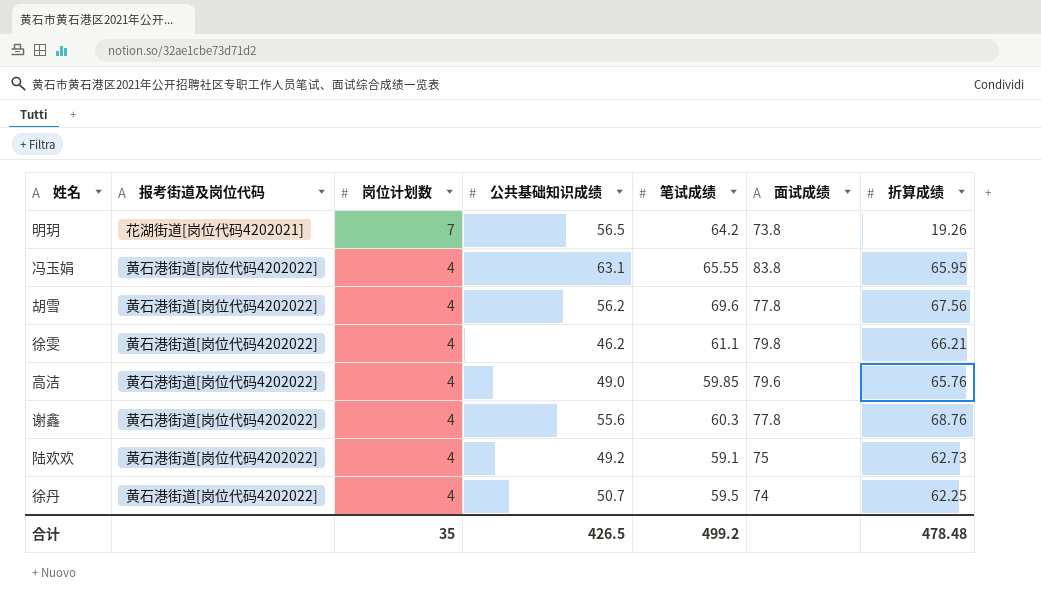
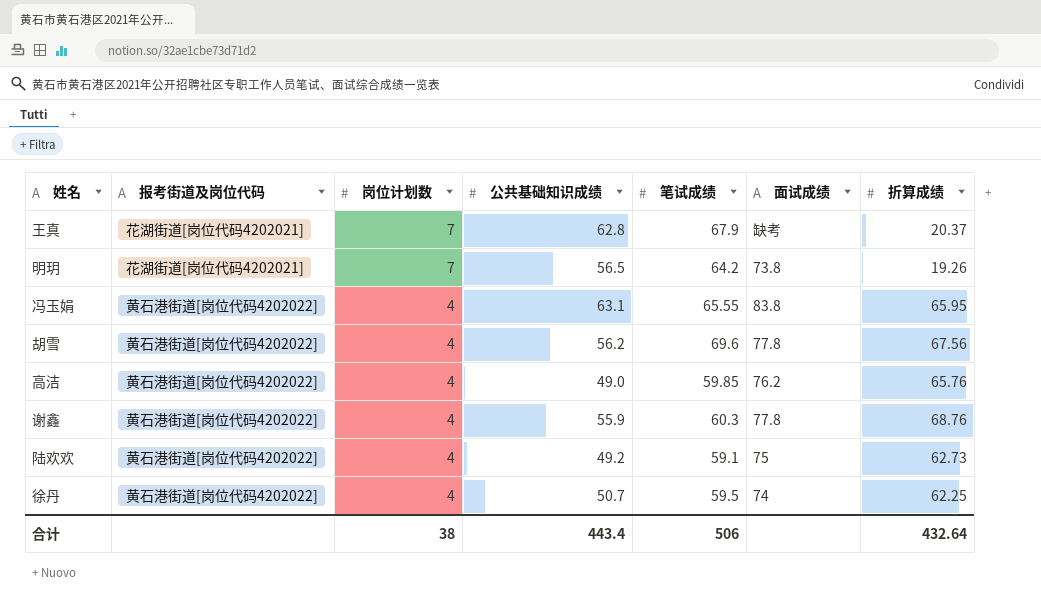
row 徐雯: 黄石港街道[岗位代码4202022] | 4 | 46.2 | 61.1 | 79.8 | 66.21 -> none
row 王真: none -> 花湖街道[岗位代码4202021] | 7 | 62.8 | 67.9 | 缺考 | 20.37
高洁 | 面试成绩: 79.6 -> 76.2
谢鑫 | 公共基础知识成绩: 55.6 -> 55.9
合计 | 岗位计划数: 35 -> 38
合计 | 公共基础知识成绩: 426.5 -> 443.4
合计 | 笔试成绩: 499.2 -> 506
合计 | 折算成绩: 478.48 -> 432.64

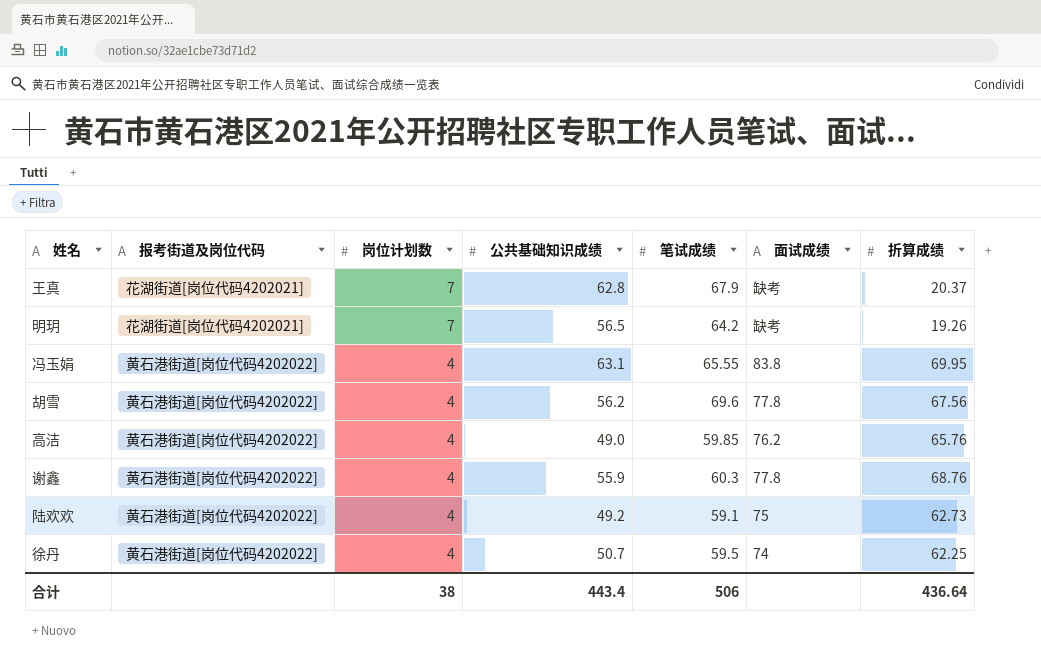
明玥 | 面试成绩: 73.8 -> 缺考
冯玉娟 | 折算成绩: 65.95 -> 69.95
合计 | 折算成绩: 432.64 -> 436.64

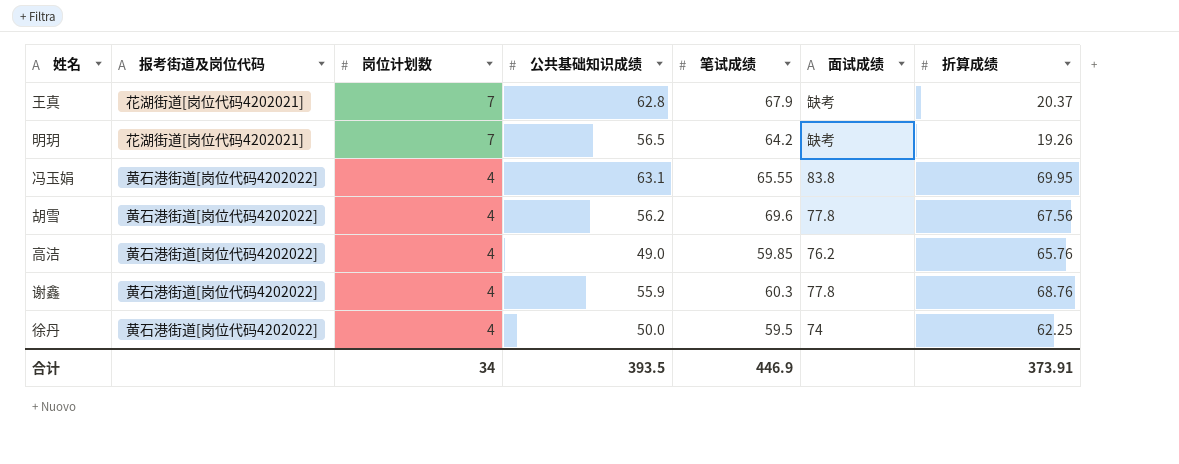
row 陆欢欢: 黄石港街道[岗位代码4202022] | 4 | 49.2 | 59.1 | 75 | 62.73 -> none
徐丹 | 公共基础知识成绩: 50.7 -> 50.0
合计 | 岗位计划数: 38 -> 34
合计 | 公共基础知识成绩: 443.4 -> 393.5
合计 | 笔试成绩: 506 -> 446.9
合计 | 折算成绩: 436.64 -> 373.91

